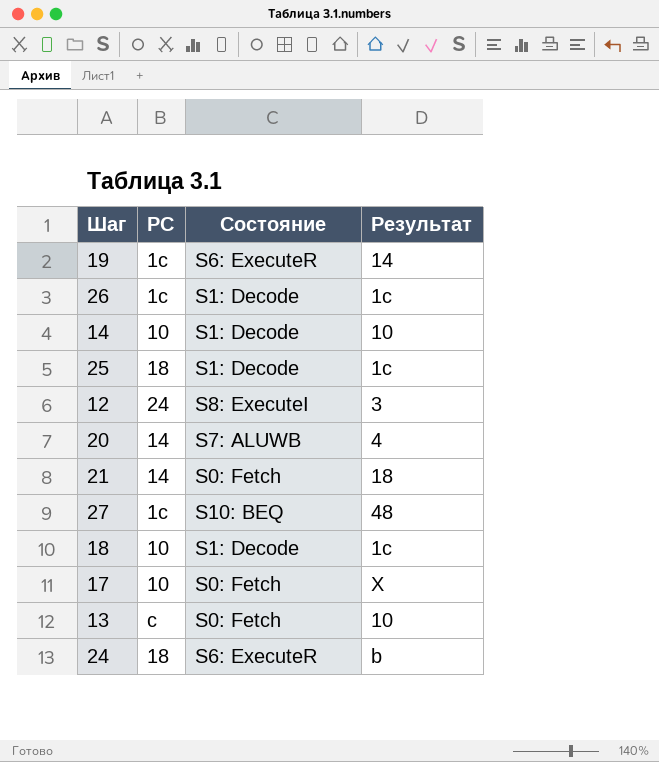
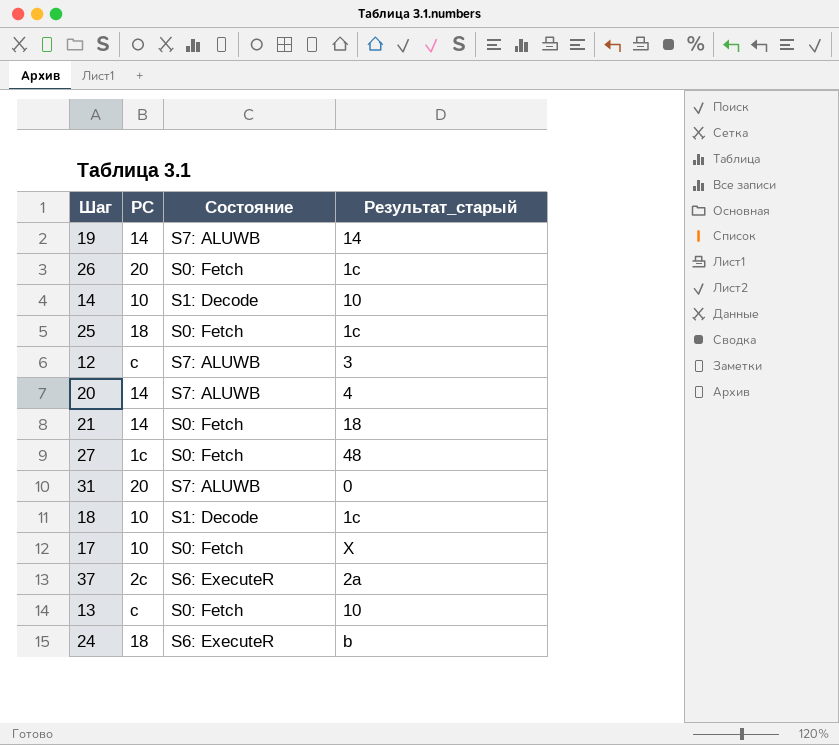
column name: Результат -> Результат_старый
19 | PC: 1c -> 14
19 | Состояние: S6: ExecuteR -> S7: ALUWB
26 | PC: 1c -> 20
26 | Состояние: S1: Decode -> S0: Fetch
25 | Состояние: S1: Decode -> S0: Fetch
12 | PC: 24 -> c
12 | Состояние: S8: ExecuteI -> S7: ALUWB
27 | Состояние: S10: BEQ -> S0: Fetch
row 31: none -> 20 | S7: ALUWB | 0
row 37: none -> 2c | S6: ExecuteR | 2a

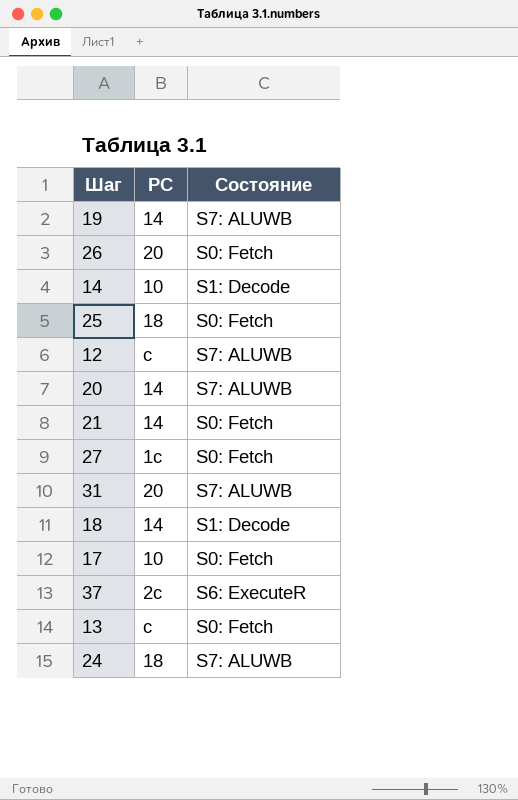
column Результат_старый | position: 4 -> none
18 | PC: 10 -> 14
24 | Состояние: S6: ExecuteR -> S7: ALUWB

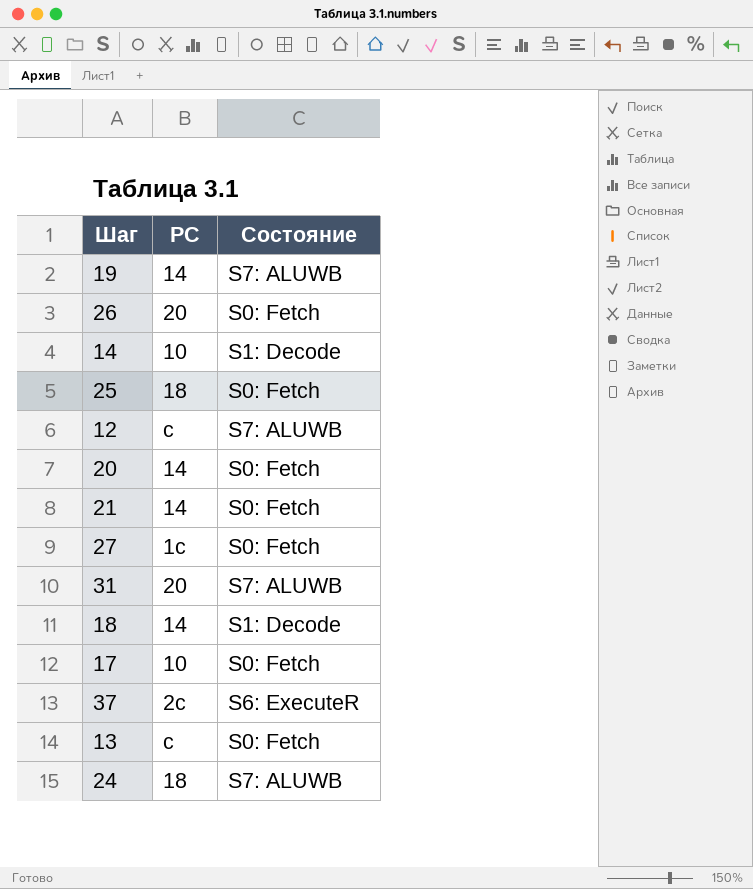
20 | Состояние: S7: ALUWB -> S0: Fetch

